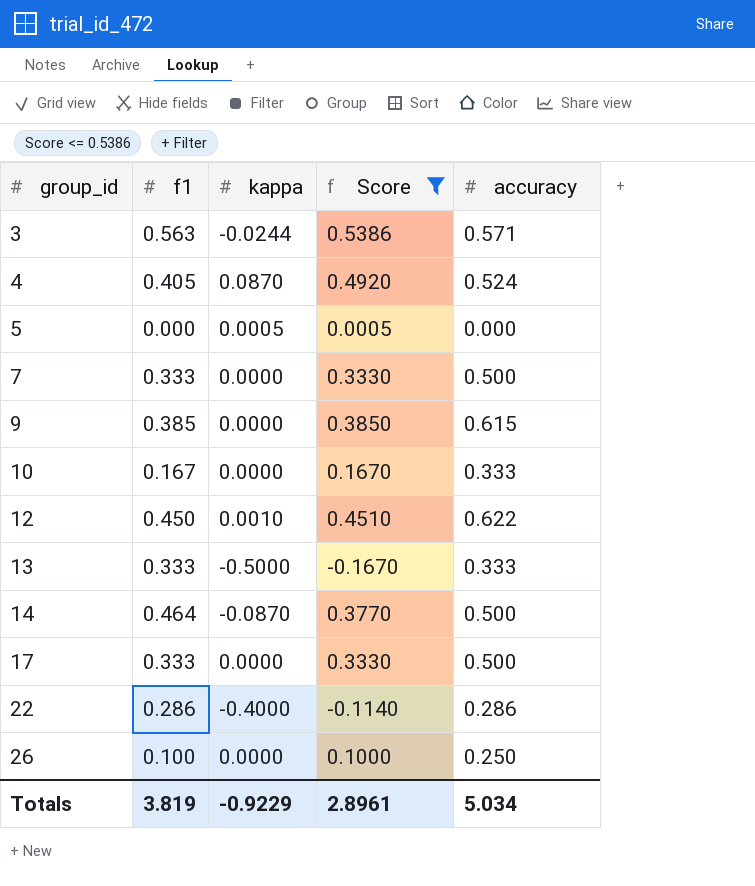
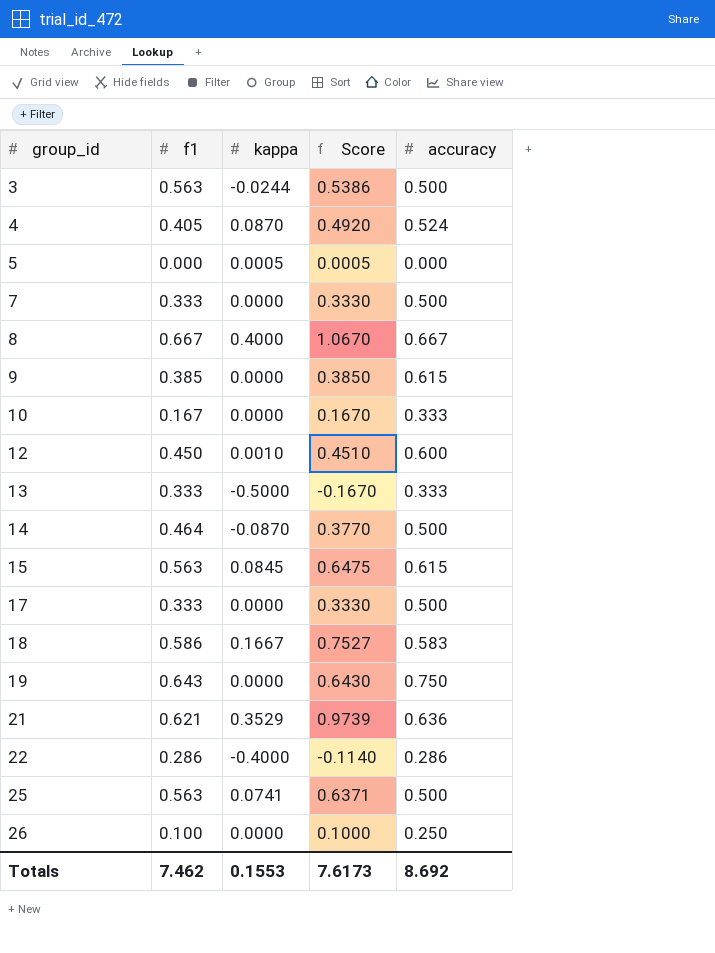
filter: Score <= 0.5386 -> none
3 | accuracy: 0.571 -> 0.500
12 | accuracy: 0.622 -> 0.600
Totals | f1: 3.819 -> 7.462
Totals | kappa: -0.9229 -> 0.1553
Totals | Score: 2.8961 -> 7.6173
Totals | accuracy: 5.034 -> 8.692

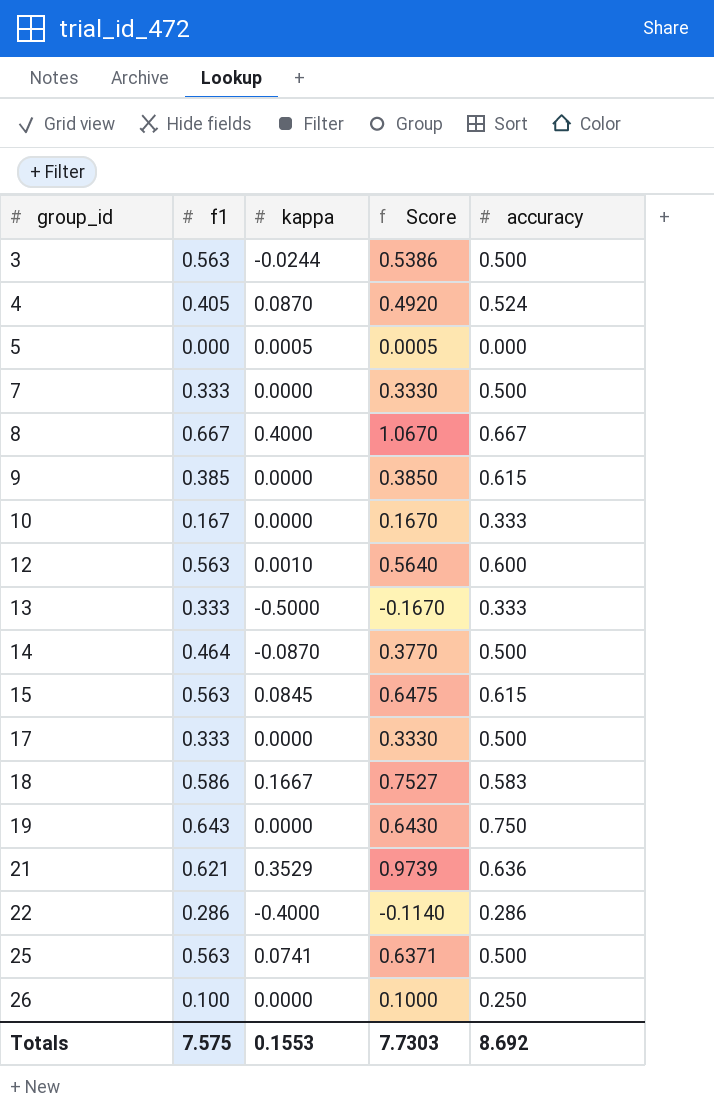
12 | f1: 0.450 -> 0.563
12 | Score: 0.4510 -> 0.5640
Totals | f1: 7.462 -> 7.575
Totals | Score: 7.6173 -> 7.7303

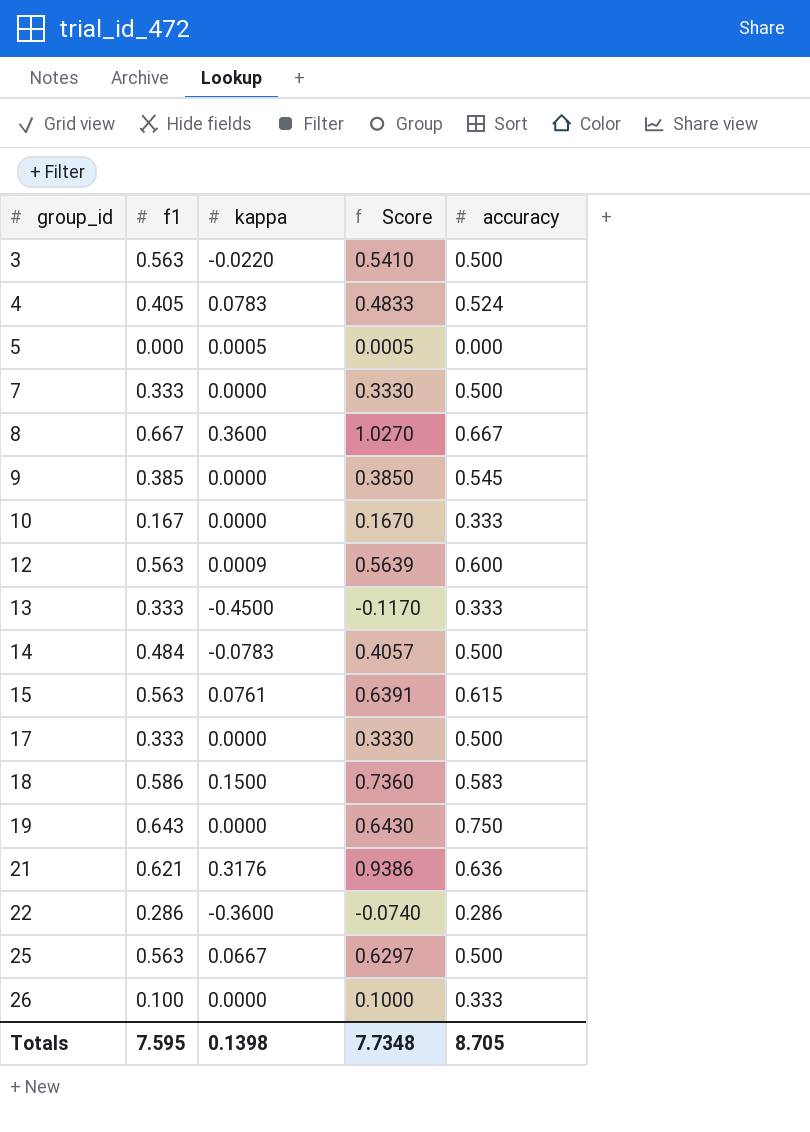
3 | kappa: -0.0244 -> -0.0220
3 | Score: 0.5386 -> 0.5410
4 | kappa: 0.0870 -> 0.0783
4 | Score: 0.4920 -> 0.4833
8 | kappa: 0.4000 -> 0.3600
8 | Score: 1.0670 -> 1.0270
9 | accuracy: 0.615 -> 0.545
12 | kappa: 0.0010 -> 0.0009
12 | Score: 0.5640 -> 0.5639
13 | kappa: -0.5000 -> -0.4500
13 | Score: -0.1670 -> -0.1170
14 | f1: 0.464 -> 0.484
14 | kappa: -0.0870 -> -0.0783
14 | Score: 0.3770 -> 0.4057
15 | kappa: 0.0845 -> 0.0761
15 | Score: 0.6475 -> 0.6391
18 | kappa: 0.1667 -> 0.1500
18 | Score: 0.7527 -> 0.7360
21 | kappa: 0.3529 -> 0.3176
21 | Score: 0.9739 -> 0.9386
22 | kappa: -0.4000 -> -0.3600
22 | Score: -0.1140 -> -0.0740
25 | kappa: 0.0741 -> 0.0667
25 | Score: 0.6371 -> 0.6297
26 | accuracy: 0.250 -> 0.333
Totals | f1: 7.575 -> 7.595
Totals | kappa: 0.1553 -> 0.1398
Totals | Score: 7.7303 -> 7.7348
Totals | accuracy: 8.692 -> 8.705

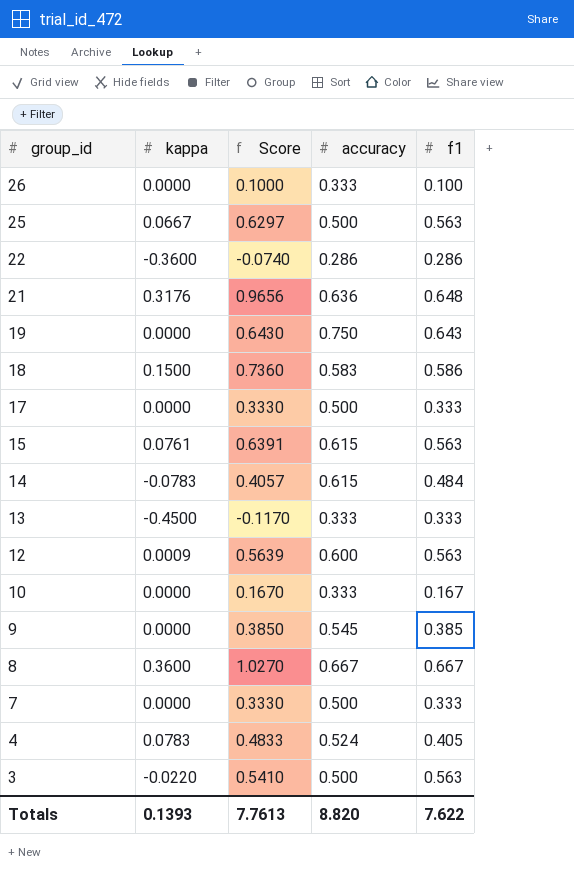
row order: group_id ascending -> group_id descending
column f1 | position: 2 -> 5
row 5: 0.000 | 0.0005 | 0.0005 | 0.000 -> none
21 | Score: 0.9386 -> 0.9656
21 | f1: 0.621 -> 0.648
14 | accuracy: 0.500 -> 0.615
Totals | kappa: 0.1398 -> 0.1393
Totals | Score: 7.7348 -> 7.7613
Totals | accuracy: 8.705 -> 8.820
Totals | f1: 7.595 -> 7.622

